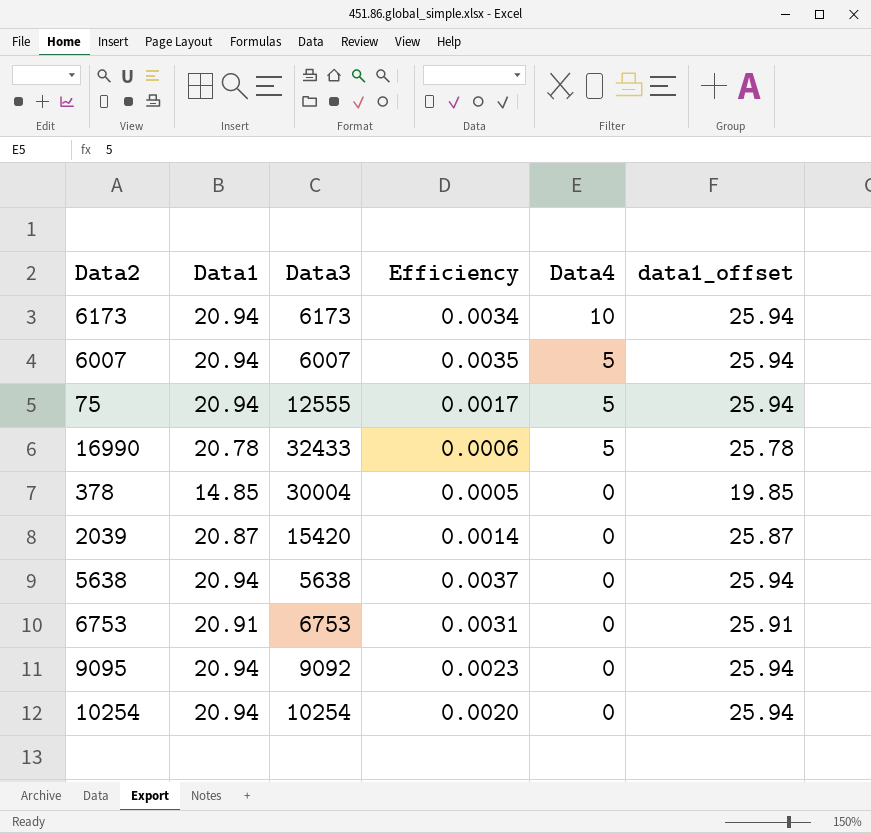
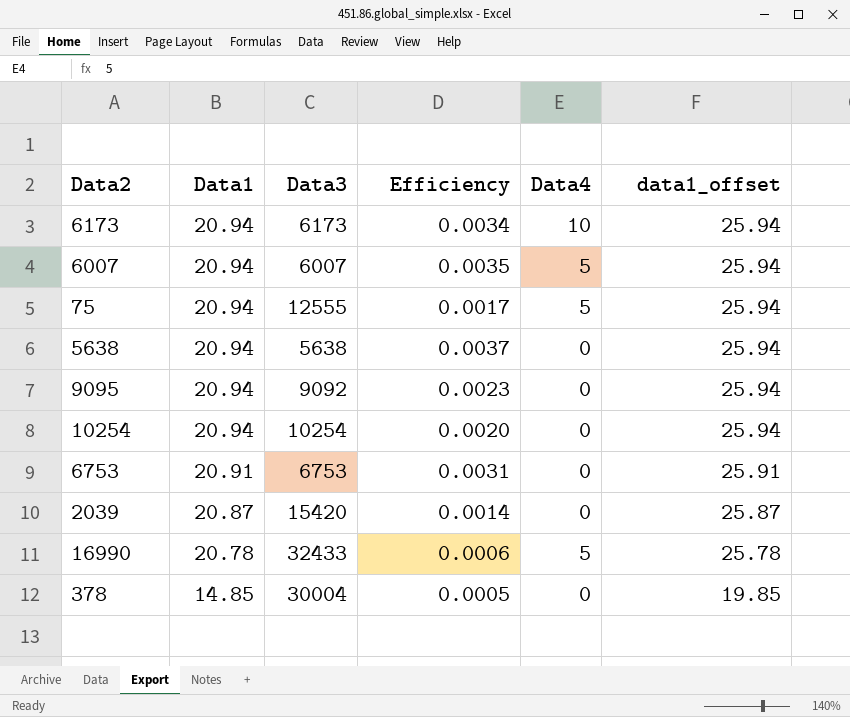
row order: Data4 descending -> Data1 descending

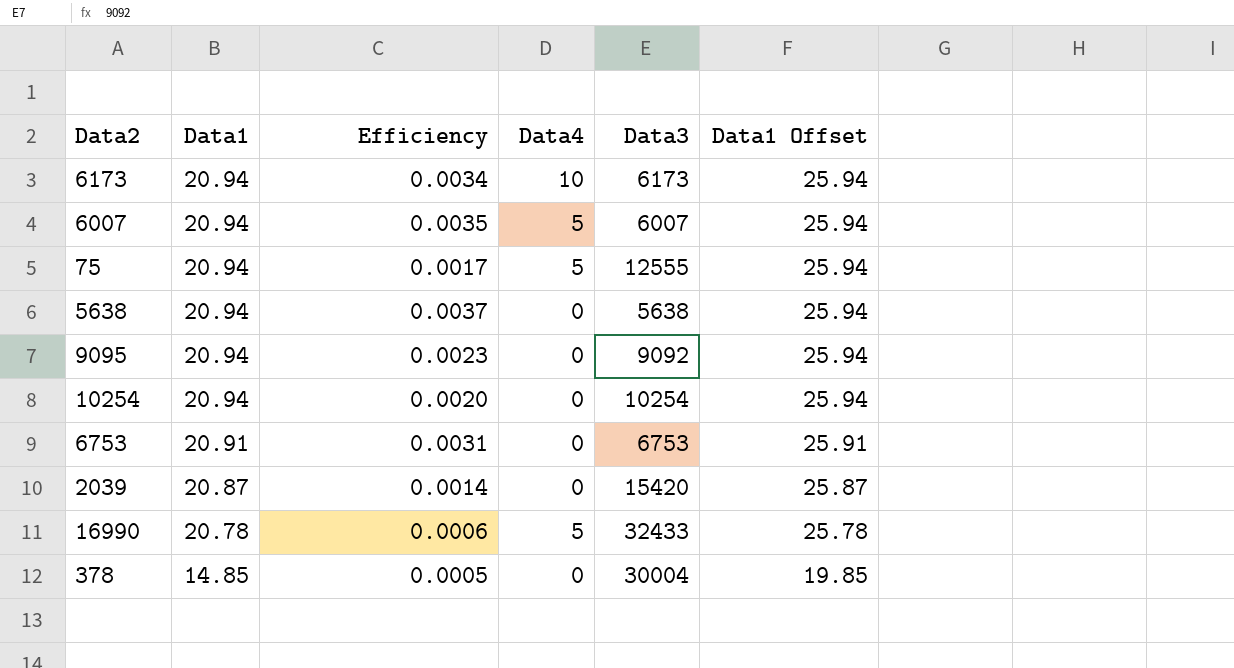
column Data3 | position: 3 -> 5
column name: data1_offset -> Data1 Offset

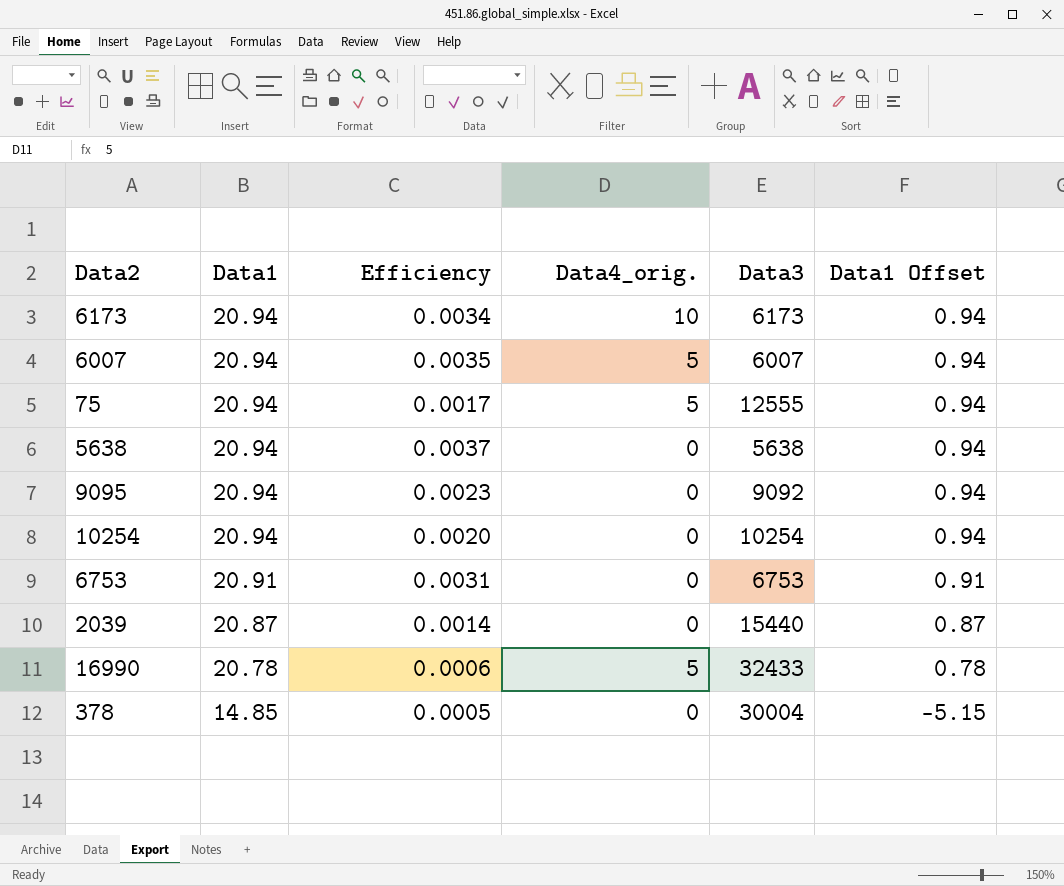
column name: Data4 -> Data4_orig.
column Data1 Offset | formula: [Data1] + 5 -> [Data1] - 20
2039 | Data3: 15420 -> 15440

